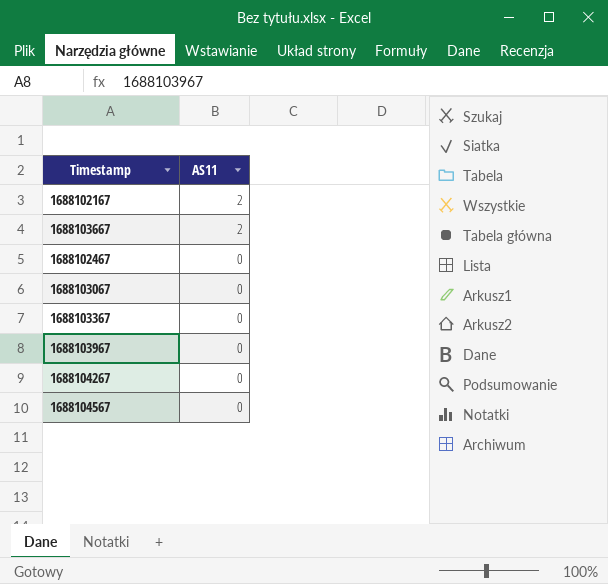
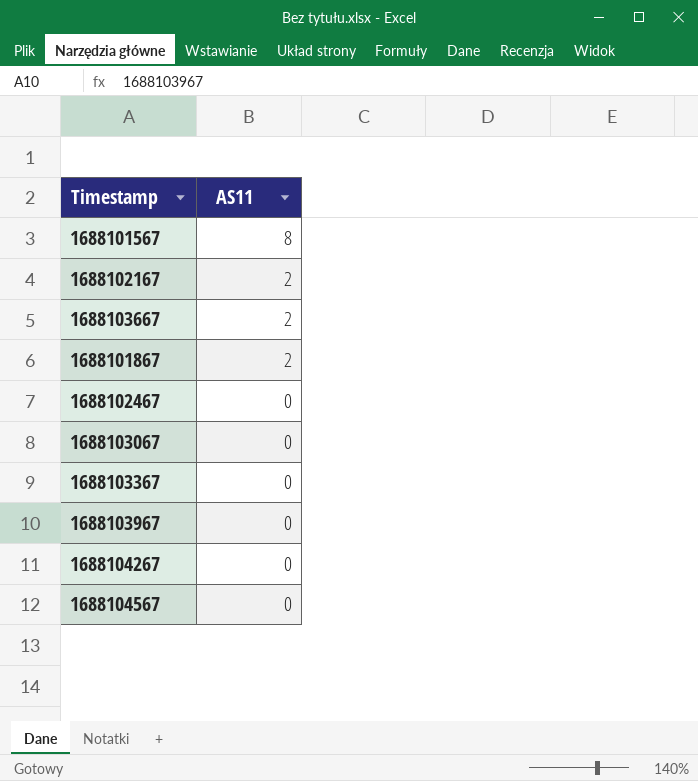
row 1688101567: none -> 8
row 1688101867: none -> 2

